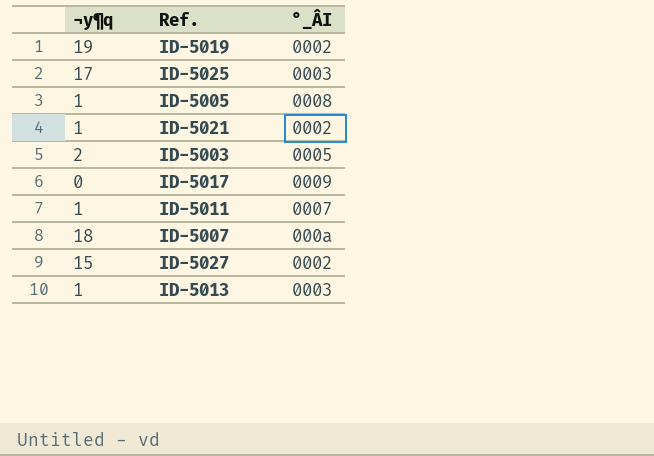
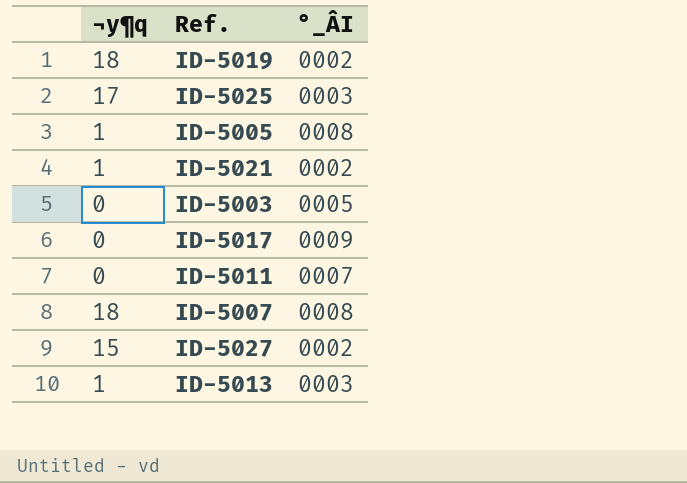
ID-5019 | ¬y¶q: 19 -> 18
ID-5003 | ¬y¶q: 2 -> 0
ID-5011 | ¬y¶q: 1 -> 0
ID-5007 | °_ÂI: 000a -> 0008

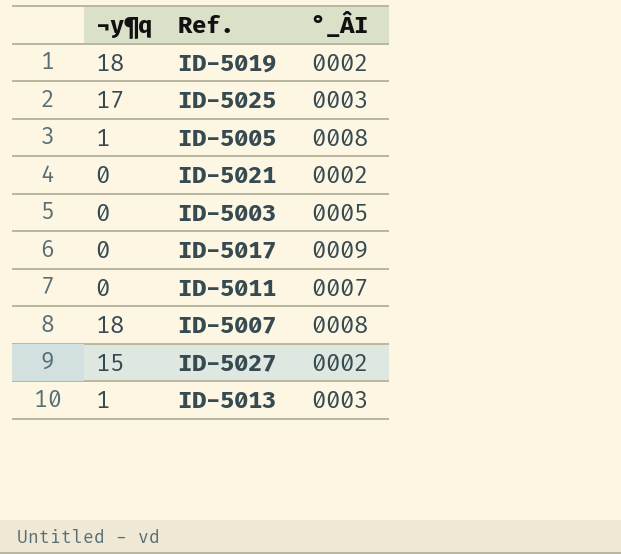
ID-5021 | ¬y¶q: 1 -> 0

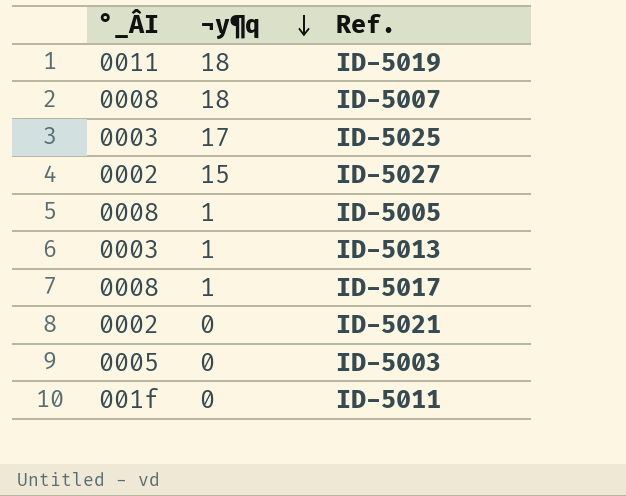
row order: none -> ¬y¶q descending
column °_ÂI | position: 3 -> 1
ID-5019 | °_ÂI: 0002 -> 0011
ID-5017 | °_ÂI: 0009 -> 0008
ID-5017 | ¬y¶q: 0 -> 1
ID-5011 | °_ÂI: 0007 -> 001f

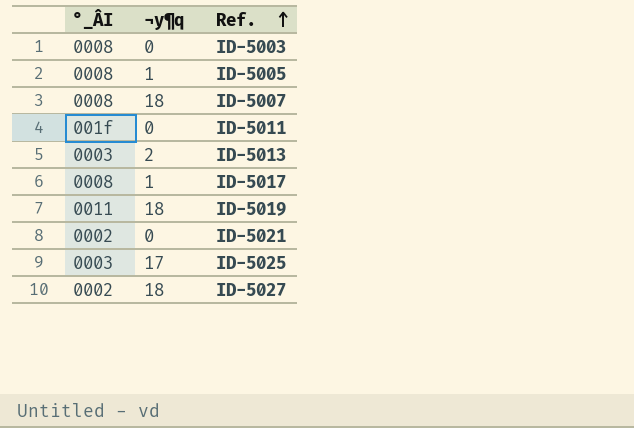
row order: ¬y¶q descending -> Ref. ascending
ID-5003 | °_ÂI: 0005 -> 0008
ID-5013 | ¬y¶q: 1 -> 2
ID-5027 | ¬y¶q: 15 -> 18

